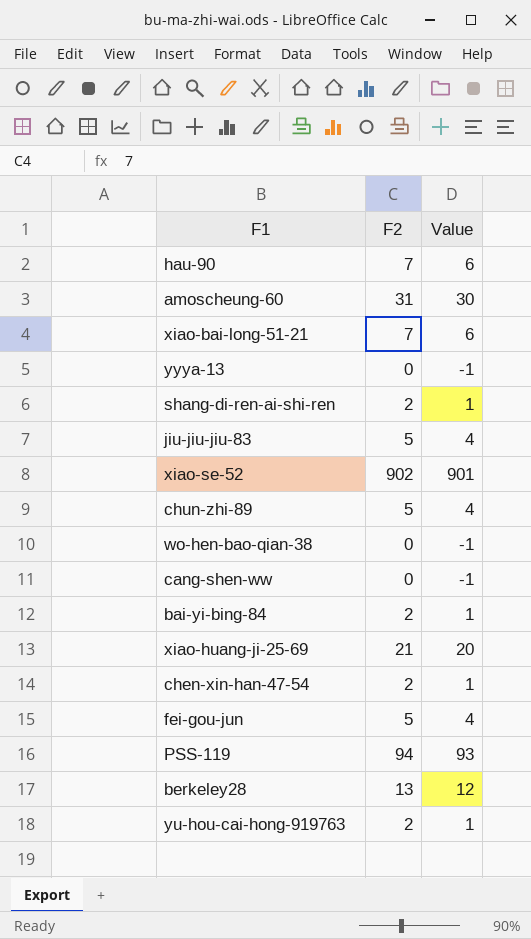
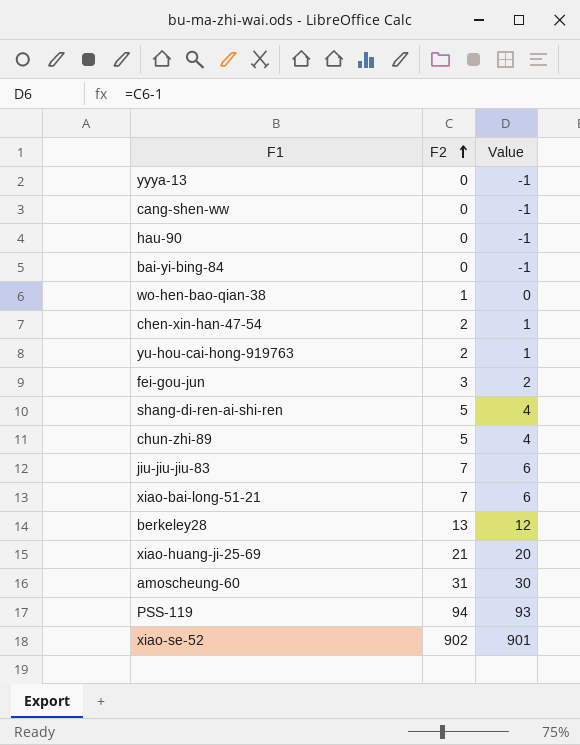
row order: none -> F2 ascending
hau-90 | F2: 7 -> 0
hau-90 | Value: 6 -> -1
bai-yi-bing-84 | F2: 2 -> 0
bai-yi-bing-84 | Value: 1 -> -1
wo-hen-bao-qian-38 | F2: 0 -> 1
wo-hen-bao-qian-38 | Value: -1 -> 0
fei-gou-jun | F2: 5 -> 3
fei-gou-jun | Value: 4 -> 2
shang-di-ren-ai-shi-ren | F2: 2 -> 5
shang-di-ren-ai-shi-ren | Value: 1 -> 4
jiu-jiu-jiu-83 | F2: 5 -> 7
jiu-jiu-jiu-83 | Value: 4 -> 6

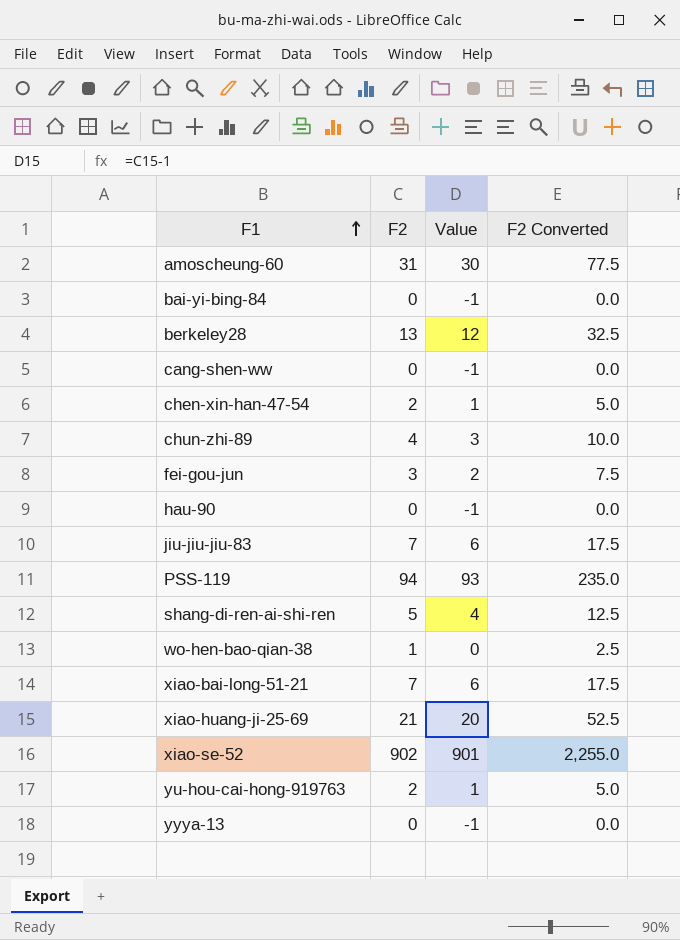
row order: F2 ascending -> F1 ascending
column F2 Converted | formula: none -> [F2] * 2.5
chun-zhi-89 | F2: 5 -> 4
chun-zhi-89 | Value: 4 -> 3

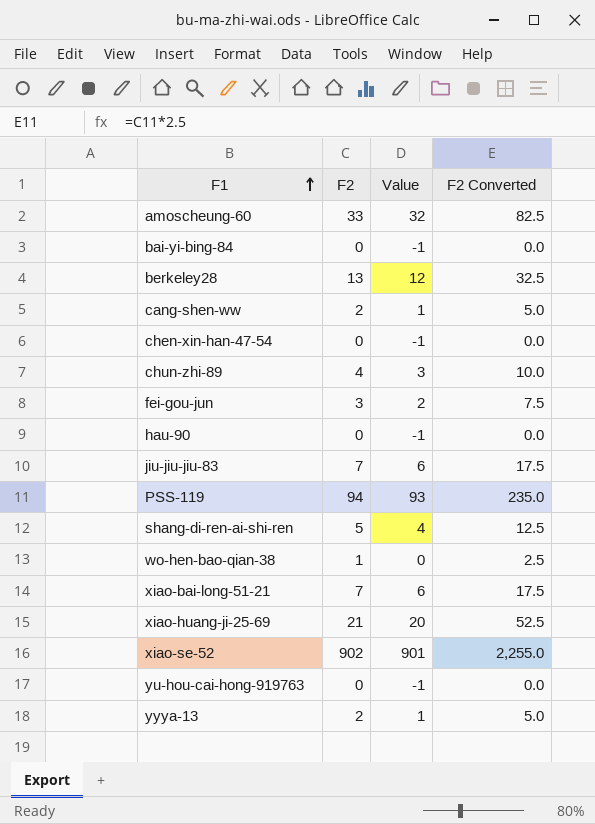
amoscheung-60 | F2: 31 -> 33
amoscheung-60 | Value: 30 -> 32
amoscheung-60 | F2 Converted: 77.5 -> 82.5
cang-shen-ww | F2: 0 -> 2
cang-shen-ww | Value: -1 -> 1
cang-shen-ww | F2 Converted: 0.0 -> 5.0
chen-xin-han-47-54 | F2: 2 -> 0
chen-xin-han-47-54 | Value: 1 -> -1
chen-xin-han-47-54 | F2 Converted: 5.0 -> 0.0
yu-hou-cai-hong-919763 | F2: 2 -> 0
yu-hou-cai-hong-919763 | Value: 1 -> -1
yu-hou-cai-hong-919763 | F2 Converted: 5.0 -> 0.0
yyya-13 | F2: 0 -> 2
yyya-13 | Value: -1 -> 1
yyya-13 | F2 Converted: 0.0 -> 5.0

